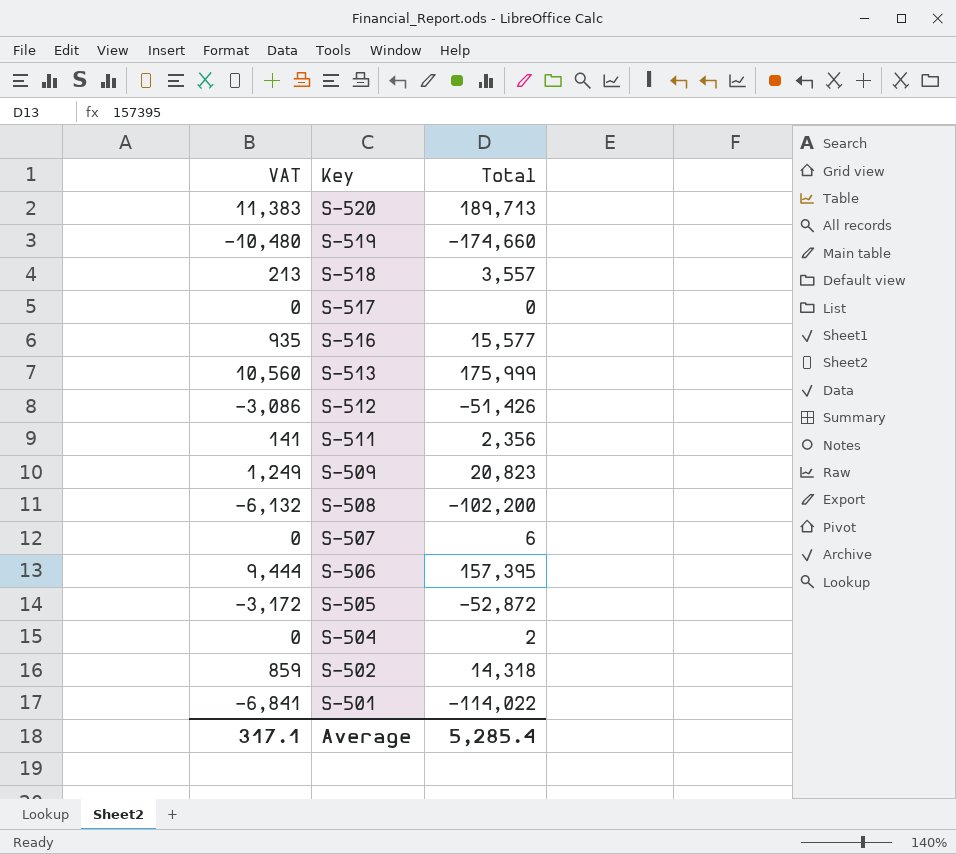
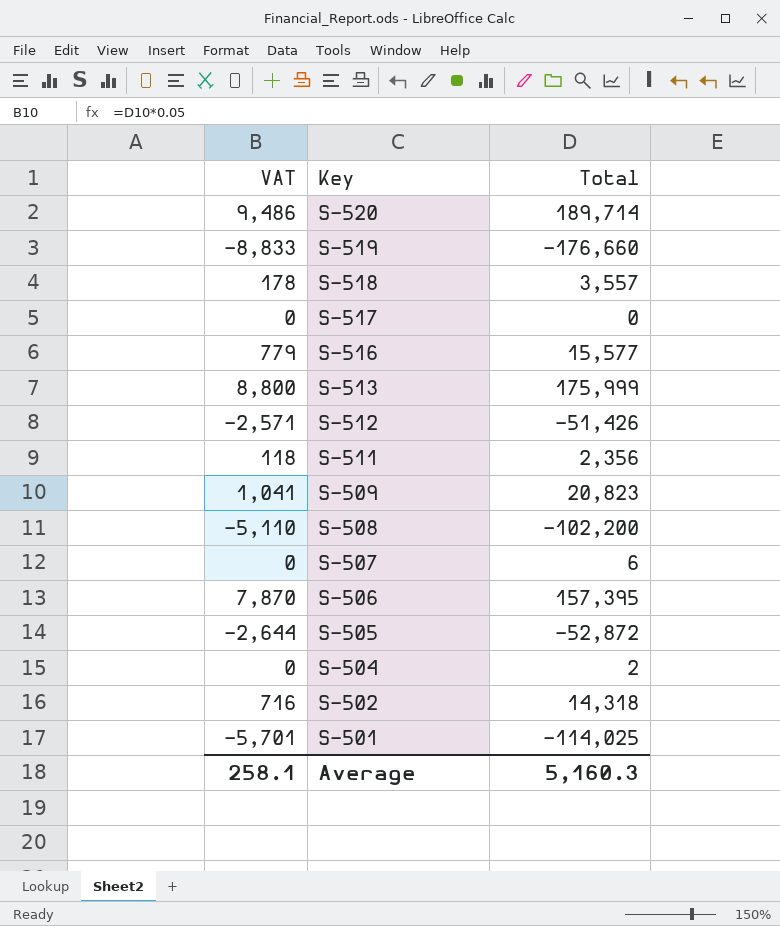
column VAT | formula: [Total] * 0.06 -> [Total] * 0.05
S-520 | Total: 189,713 -> 189,714
S-519 | Total: -174,660 -> -176,660
S-501 | Total: -114,022 -> -114,025
Average | VAT: 317.1 -> 258.1
Average | Total: 5,285.4 -> 5,160.3

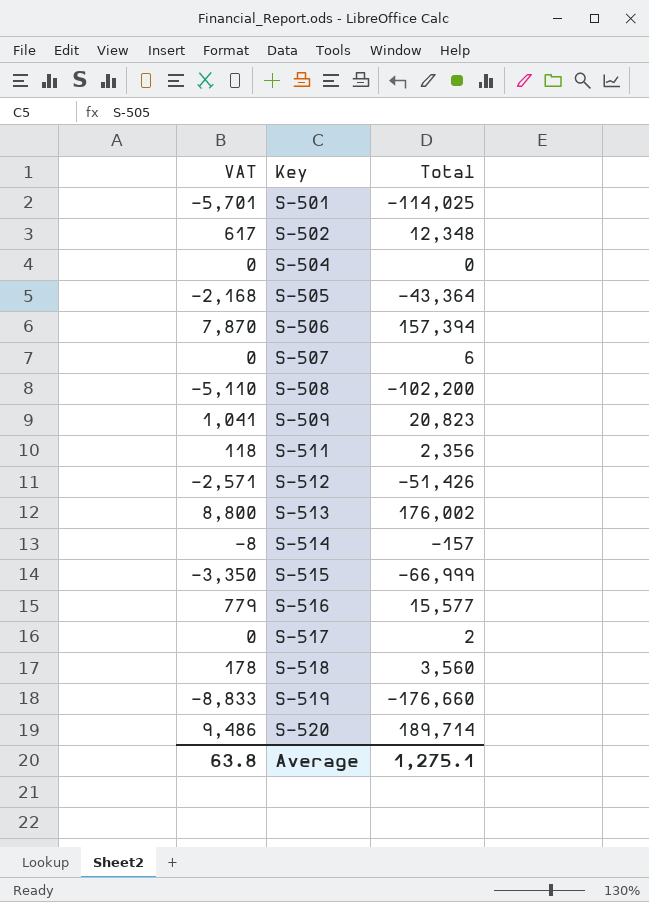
row order: Key descending -> Key ascending
S-502 | VAT: 716 -> 617
S-502 | Total: 14,318 -> 12,348
S-504 | Total: 2 -> 0
S-505 | VAT: -2,644 -> -2,168
S-505 | Total: -52,872 -> -43,364
S-506 | Total: 157,395 -> 157,394
S-513 | Total: 175,999 -> 176,002
row S-514: none -> -8 | -157
row S-515: none -> -3,350 | -66,999
S-517 | Total: 0 -> 2
S-518 | Total: 3,557 -> 3,560
Average | VAT: 258.1 -> 63.8
Average | Total: 5,160.3 -> 1,275.1

